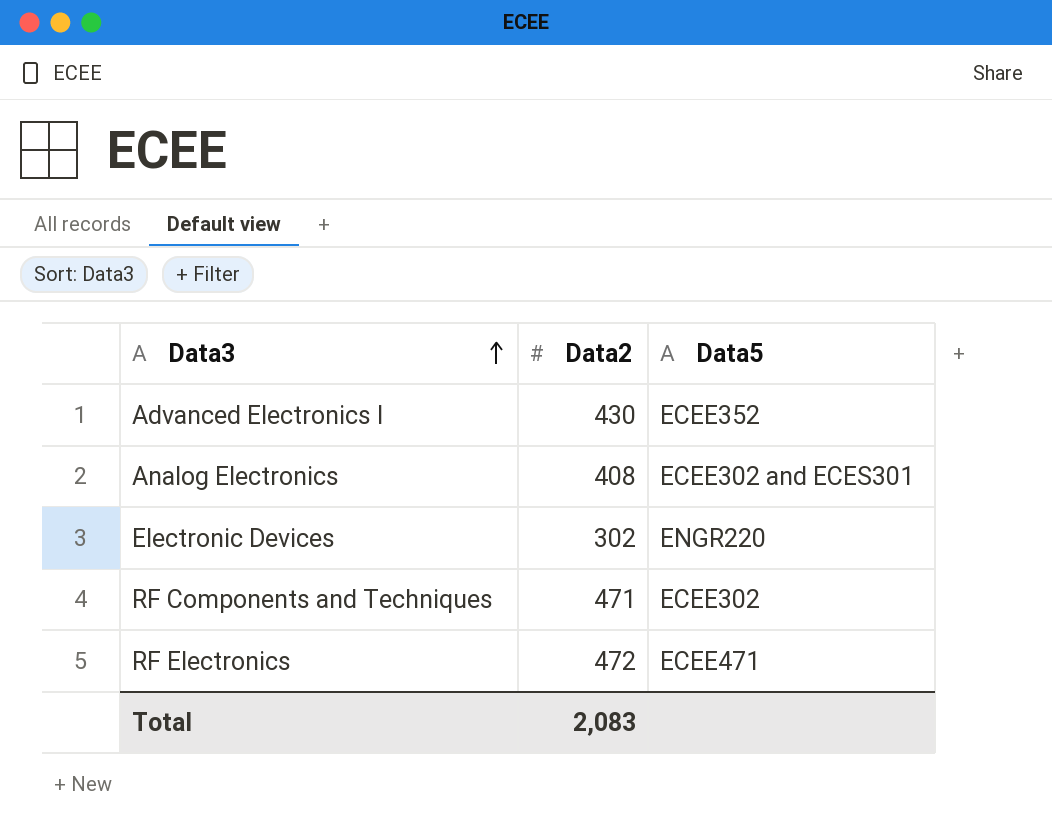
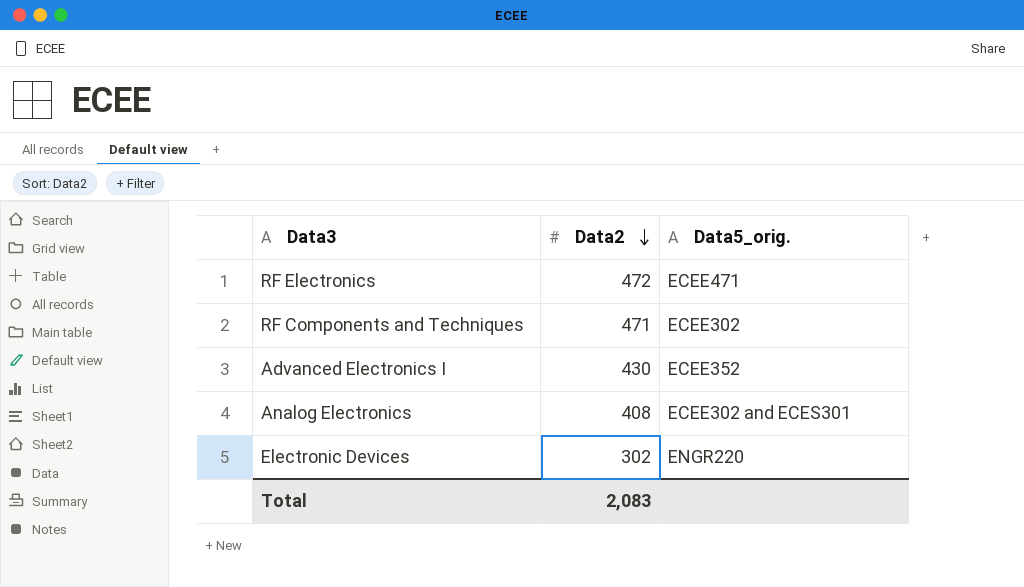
row order: Data3 ascending -> Data2 descending
column name: Data5 -> Data5_orig.

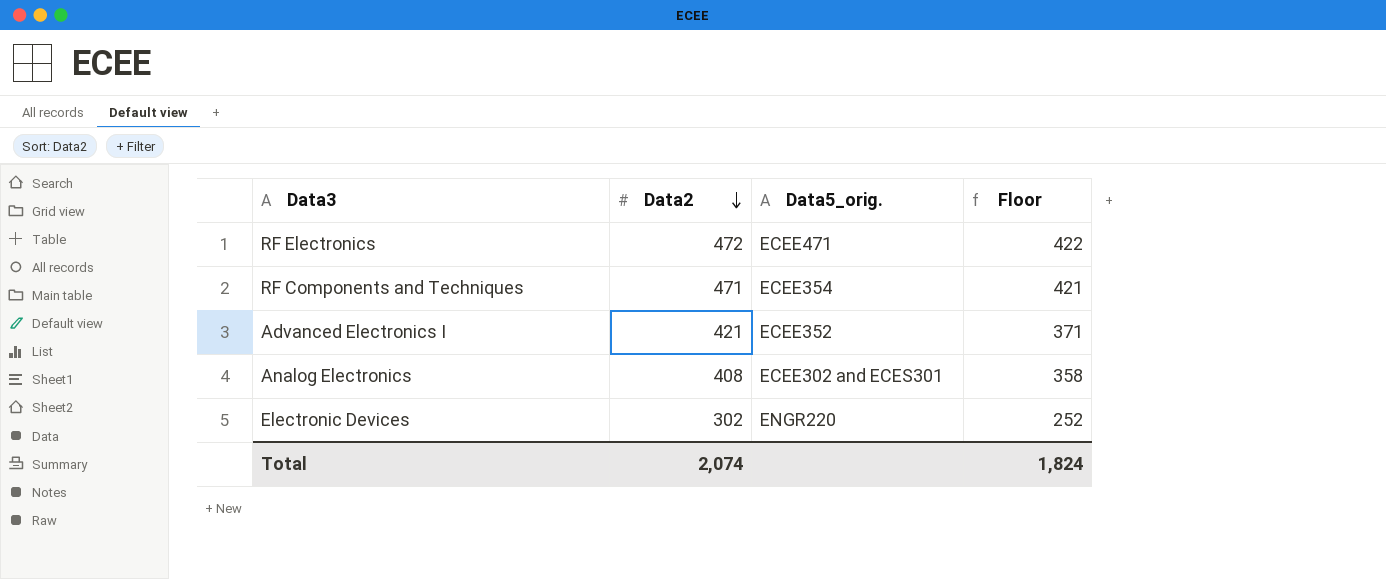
column Floor | formula: none -> [Data2] - 50
RF Components and Techniques | Data5_orig.: ECEE302 -> ECEE354
Advanced Electronics I | Data2: 430 -> 421
Total | Data2: 2,083 -> 2,074

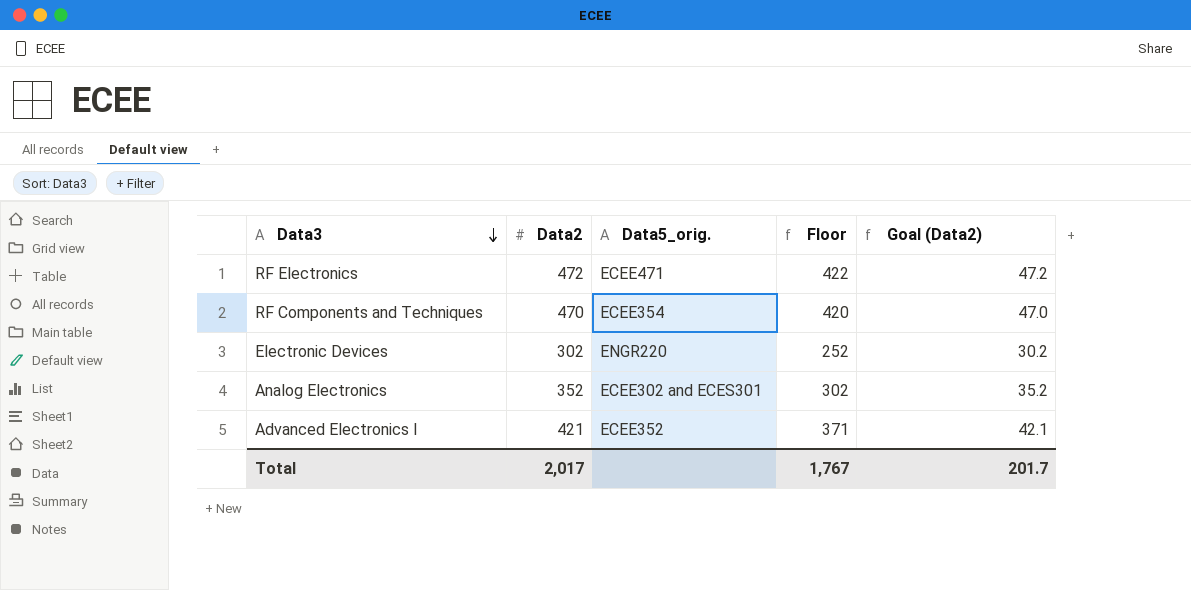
row order: Data2 descending -> Data3 descending
column Goal (Data2) | formula: none -> [Data2] * 0.1
RF Components and Techniques | Data2: 471 -> 470
RF Components and Techniques | Floor: 421 -> 420
Analog Electronics | Data2: 408 -> 352
Analog Electronics | Floor: 358 -> 302
Total | Data2: 2,074 -> 2,017
Total | Floor: 1,824 -> 1,767

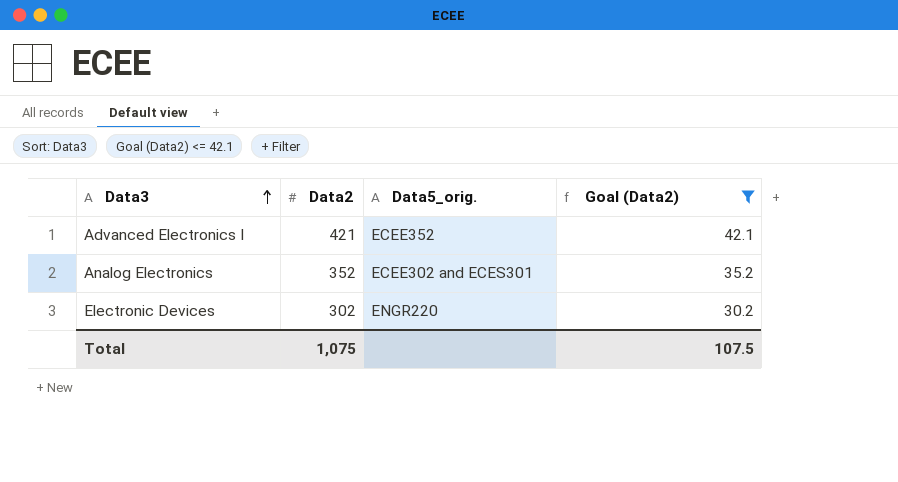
filter: none -> Goal (Data2) <= 42.1
row order: Data3 descending -> Data3 ascending
column Floor | formula: [Data2] - 50 -> none
Total | Data2: 2,017 -> 1,075
Total | Goal (Data2): 201.7 -> 107.5

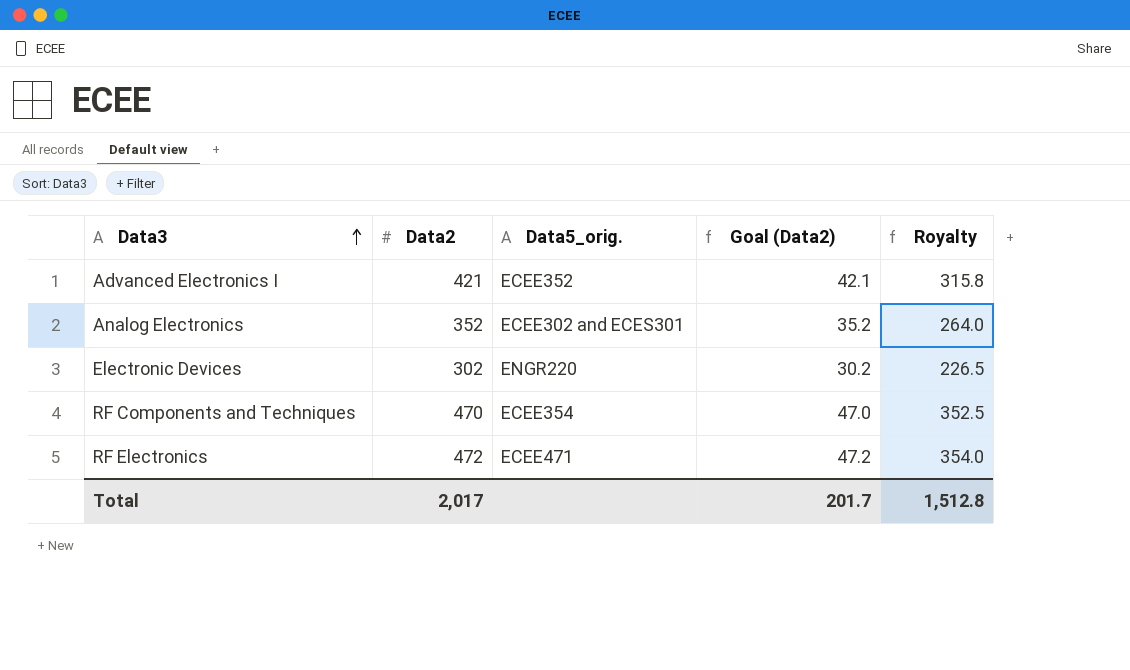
filter: Goal (Data2) <= 42.1 -> none
column Royalty | formula: none -> [Data2] * 0.75
Total | Data2: 1,075 -> 2,017
Total | Goal (Data2): 107.5 -> 201.7

